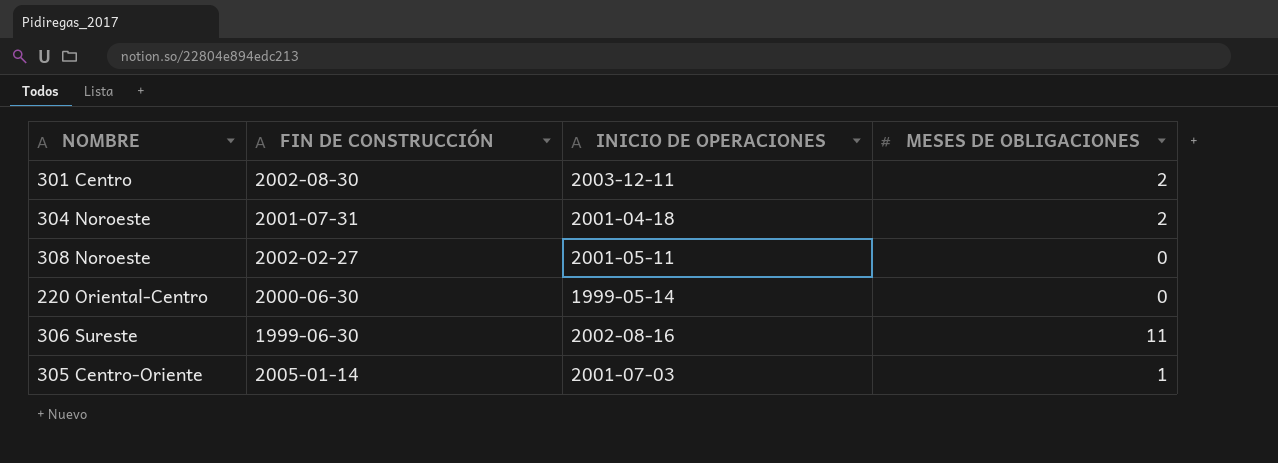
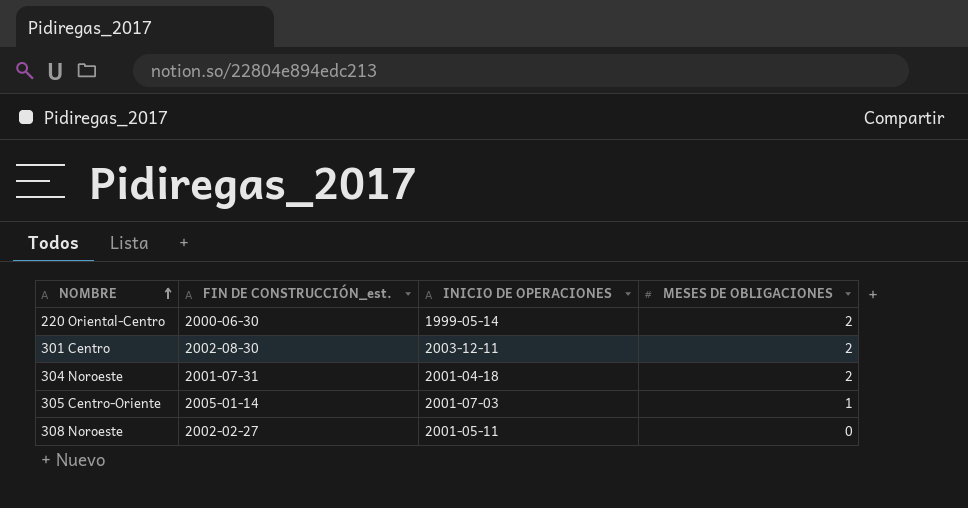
row order: none -> NOMBRE ascending
column name: FIN DE CONSTRUCCIÓN -> FIN DE CONSTRUCCIÓN_est.
row 306 Sureste: 1999-06-30 | 2002-08-16 | 11 -> none
220 Oriental-Centro | MESES DE OBLIGACIONES: 0 -> 2

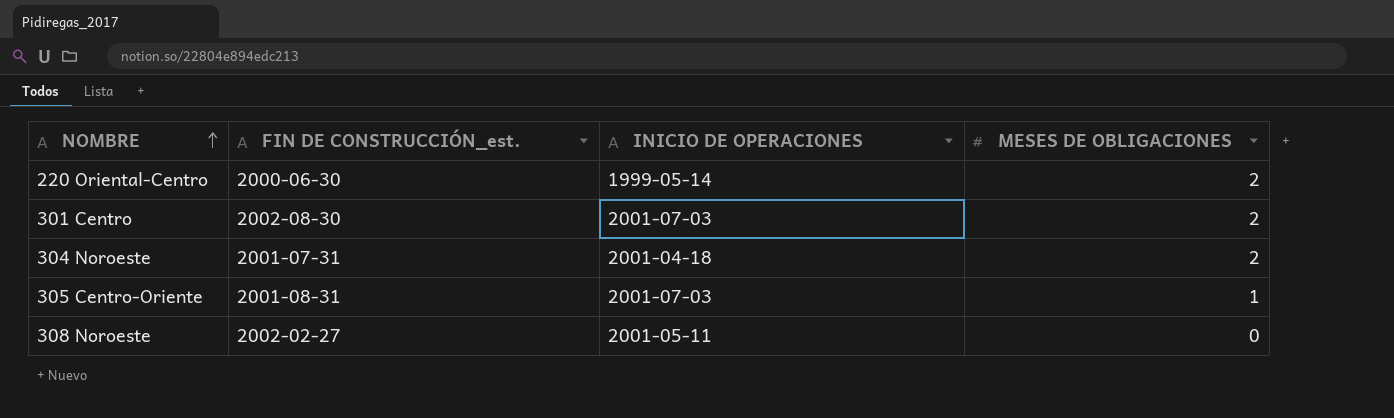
301 Centro | INICIO DE OPERACIONES: 2003-12-11 -> 2001-07-03
305 Centro-Oriente | FIN DE CONSTRUCCIÓN_est.: 2005-01-14 -> 2001-08-31

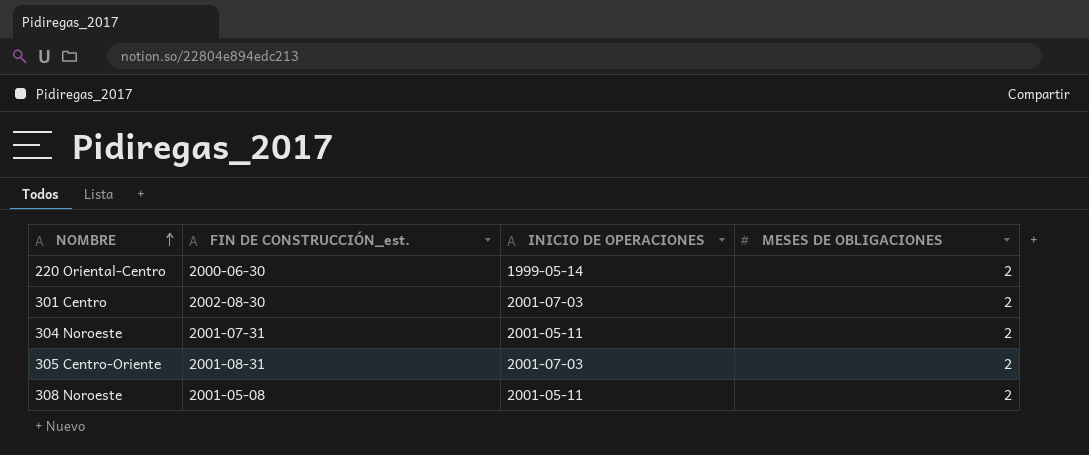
304 Noroeste | INICIO DE OPERACIONES: 2001-04-18 -> 2001-05-11
305 Centro-Oriente | MESES DE OBLIGACIONES: 1 -> 2
308 Noroeste | FIN DE CONSTRUCCIÓN_est.: 2002-02-27 -> 2001-05-08
308 Noroeste | MESES DE OBLIGACIONES: 0 -> 2

